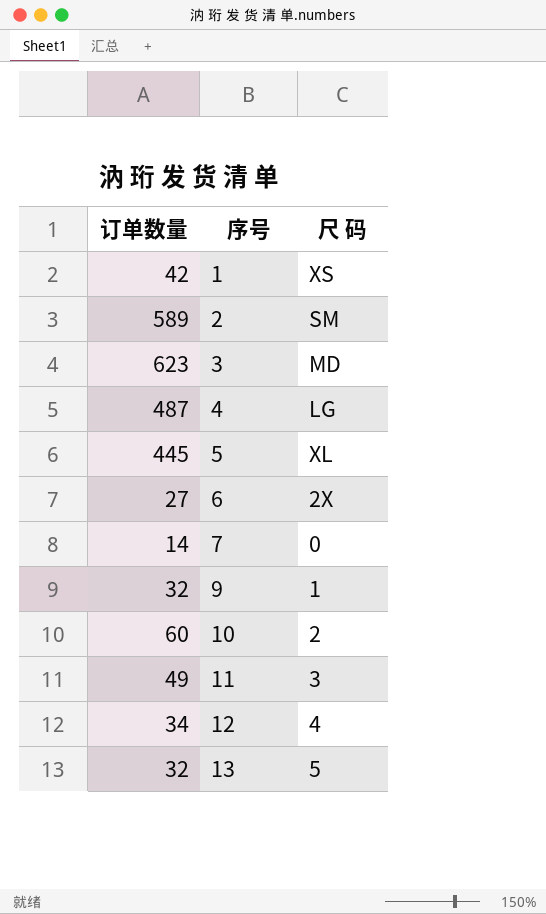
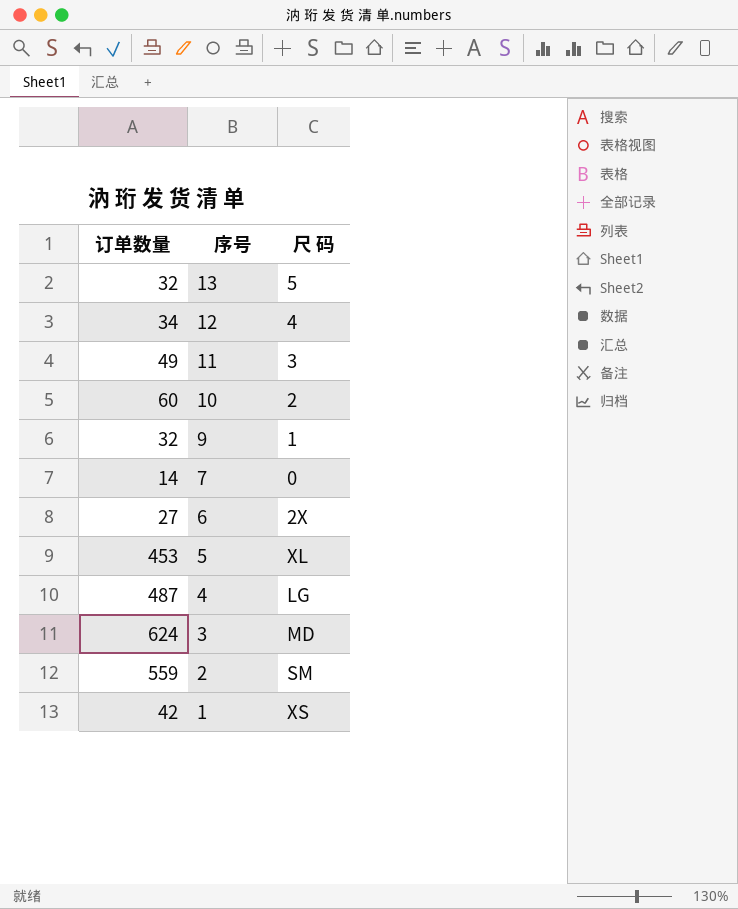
row order: 序号 ascending -> 序号 descending
5 | 订单数量: 445 -> 453
3 | 订单数量: 623 -> 624
2 | 订单数量: 589 -> 559

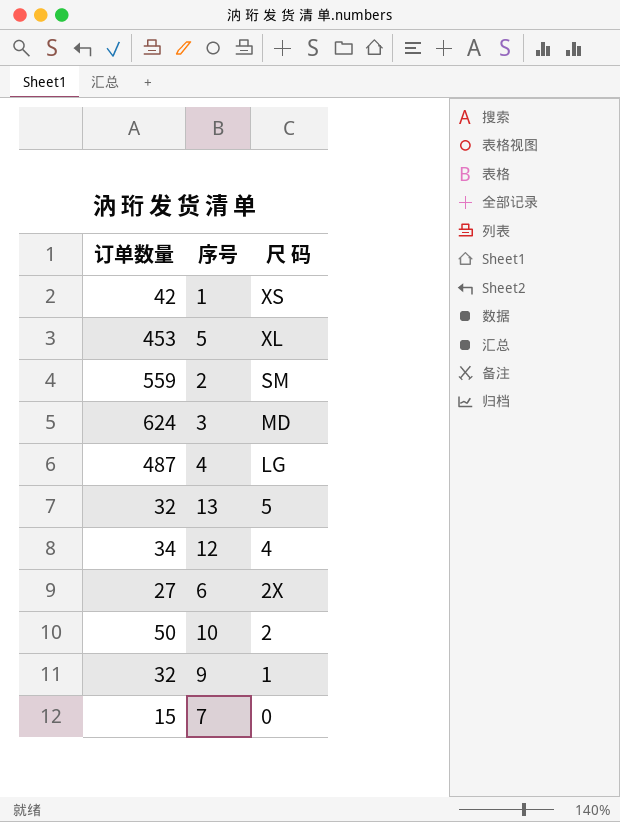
row order: 序号 descending -> 尺 码 descending
row 11: 49 | 3 -> none
10 | 订单数量: 60 -> 50
7 | 订单数量: 14 -> 15

